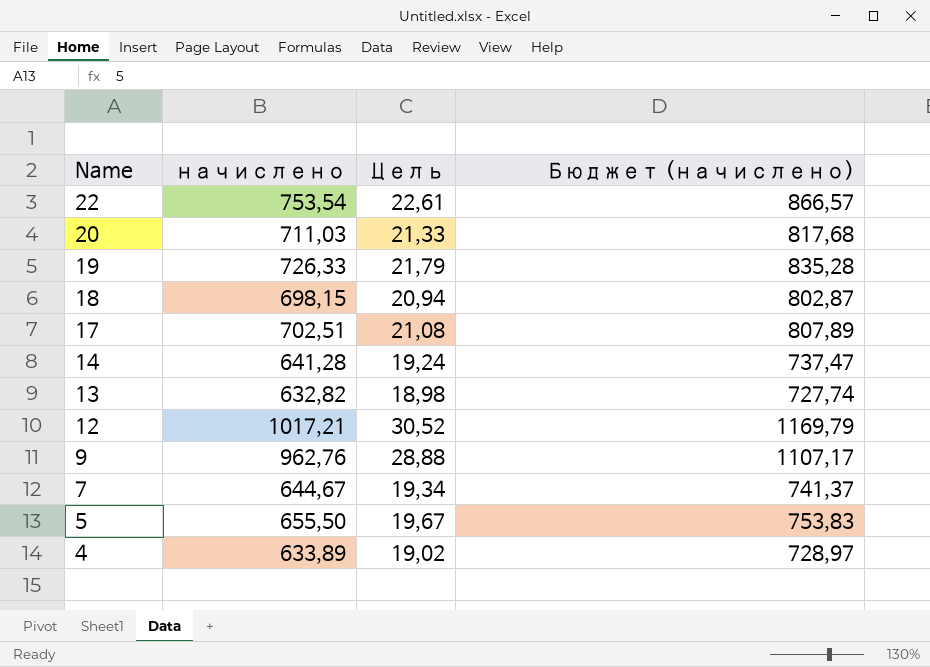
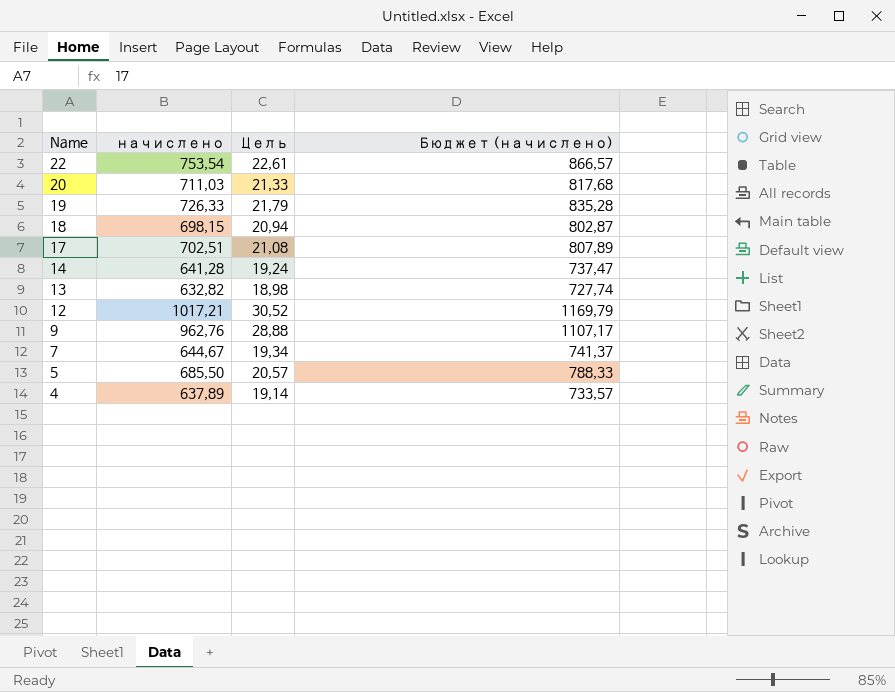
5 | начислено: 655,50 -> 685,50
5 | Цель: 19,67 -> 20,57
5 | Бюджет (начислено): 753,83 -> 788,33
4 | начислено: 633,89 -> 637,89
4 | Цель: 19,02 -> 19,14
4 | Бюджет (начислено): 728,97 -> 733,57

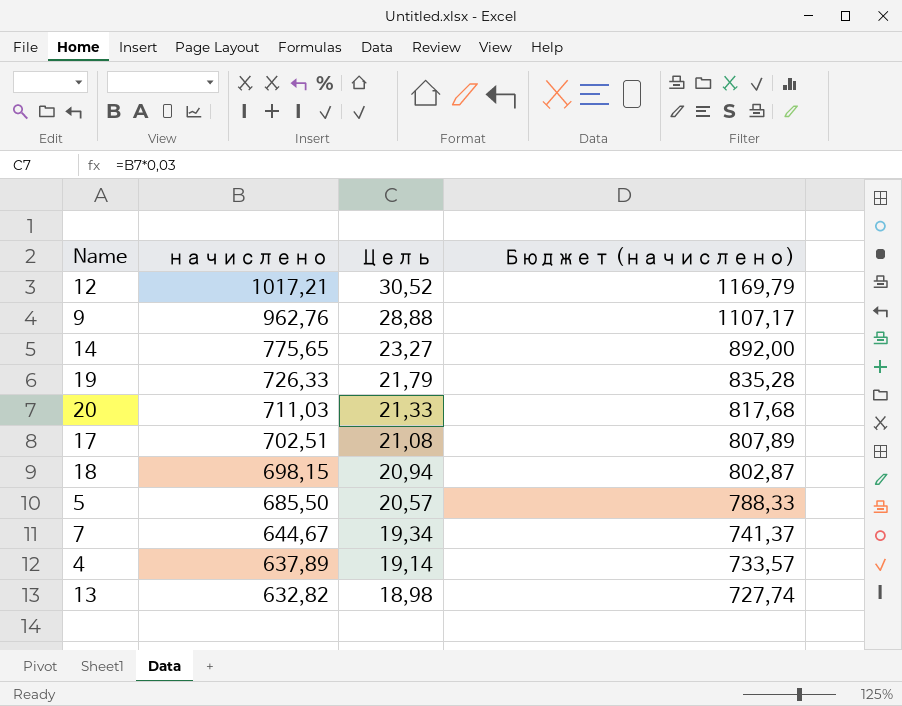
row order: Name descending -> начислено descending
row 22: 753,54 | 22,61 | 866,57 -> none
14 | начислено: 641,28 -> 775,65
14 | Цель: 19,24 -> 23,27
14 | Бюджет (начислено): 737,47 -> 892,00

